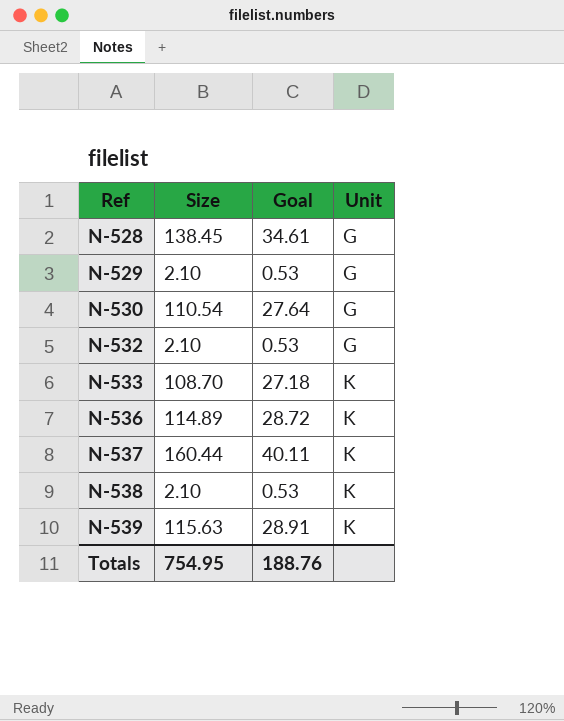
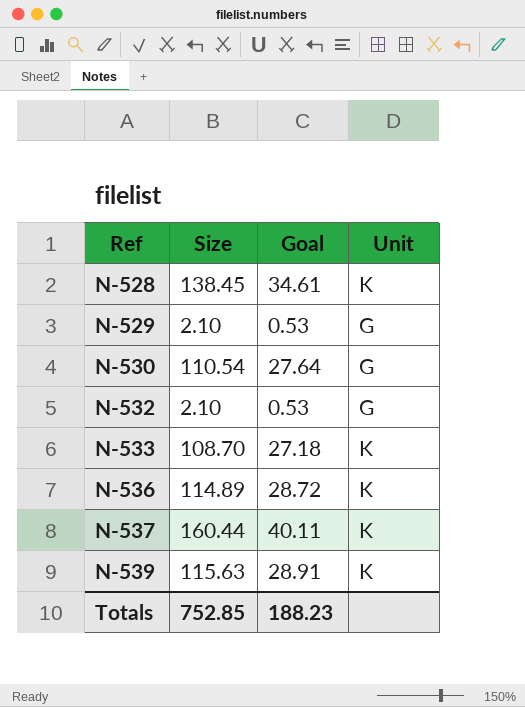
row N-538: 2.10 | 0.53 | K -> none
N-528 | Unit: G -> K
Totals | Size: 754.95 -> 752.85
Totals | Goal: 188.76 -> 188.23

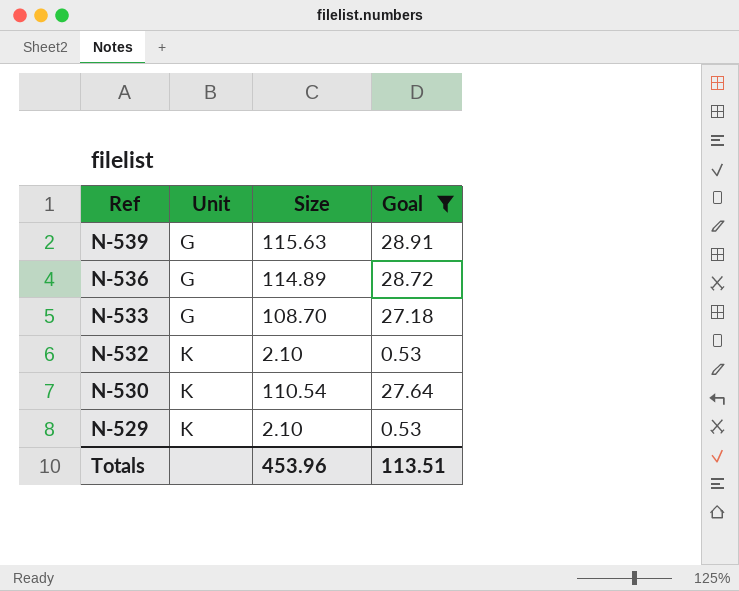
filter: none -> Goal <= 28.91
row order: Ref ascending -> Ref descending
column Unit | position: 4 -> 2
N-539 | Unit: K -> G
N-536 | Unit: K -> G
N-533 | Unit: K -> G
N-532 | Unit: G -> K
N-530 | Unit: G -> K
N-529 | Unit: G -> K
Totals | Size: 752.85 -> 453.96
Totals | Goal: 188.23 -> 113.51

